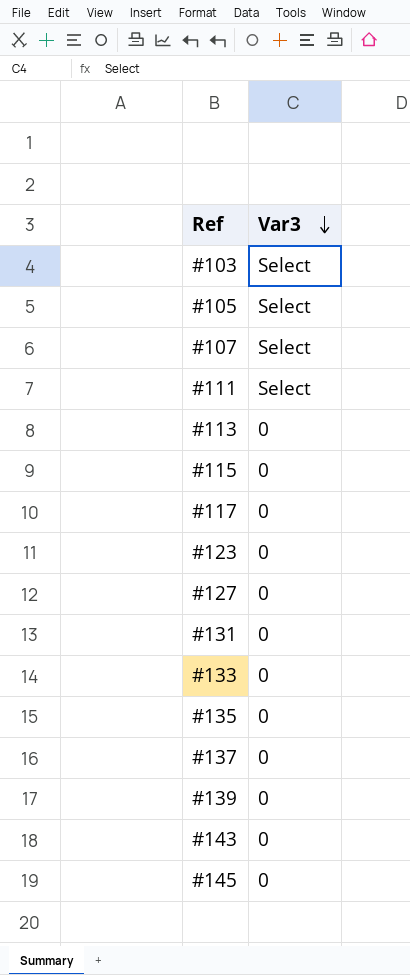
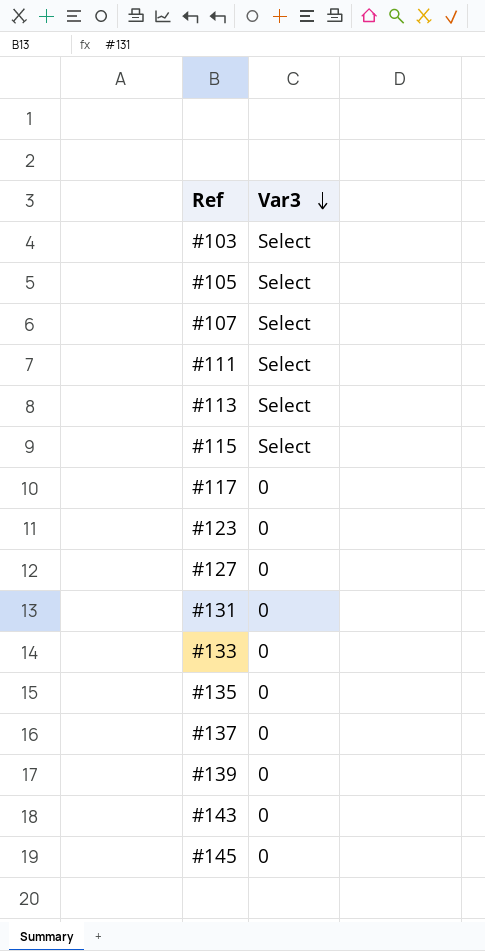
#113 | Var3: 0 -> Select
#115 | Var3: 0 -> Select

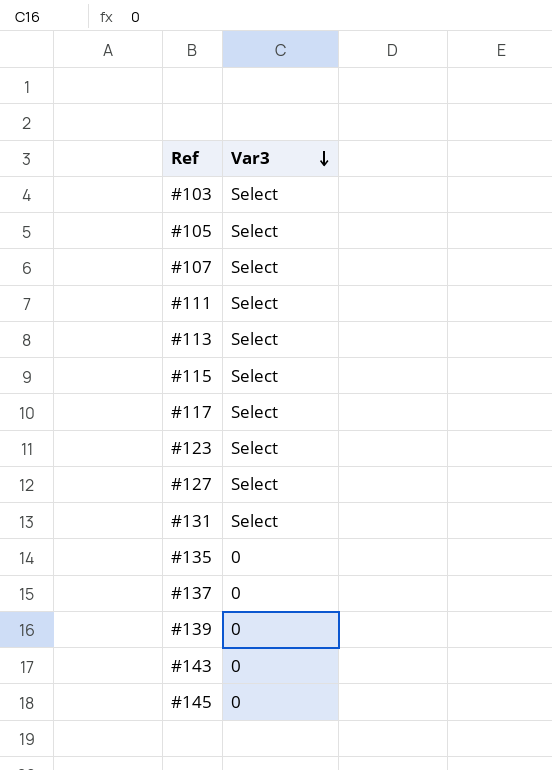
row #133: 0 -> none
#117 | Var3: 0 -> Select
#123 | Var3: 0 -> Select
#127 | Var3: 0 -> Select
#131 | Var3: 0 -> Select

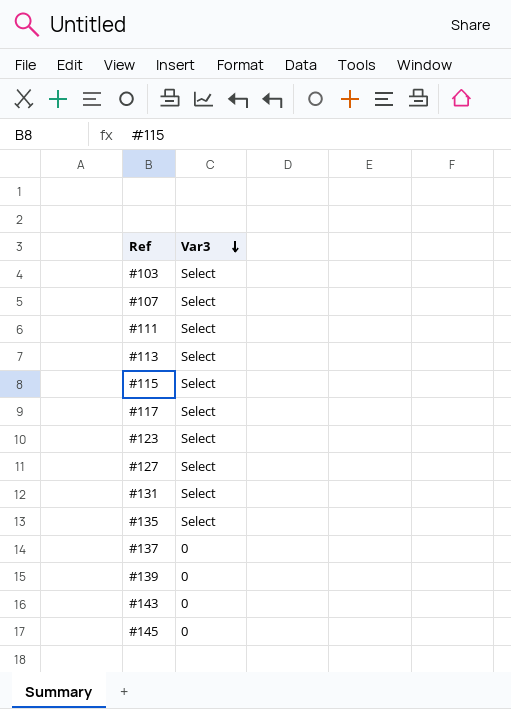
row #105: Select -> none
#135 | Var3: 0 -> Select

